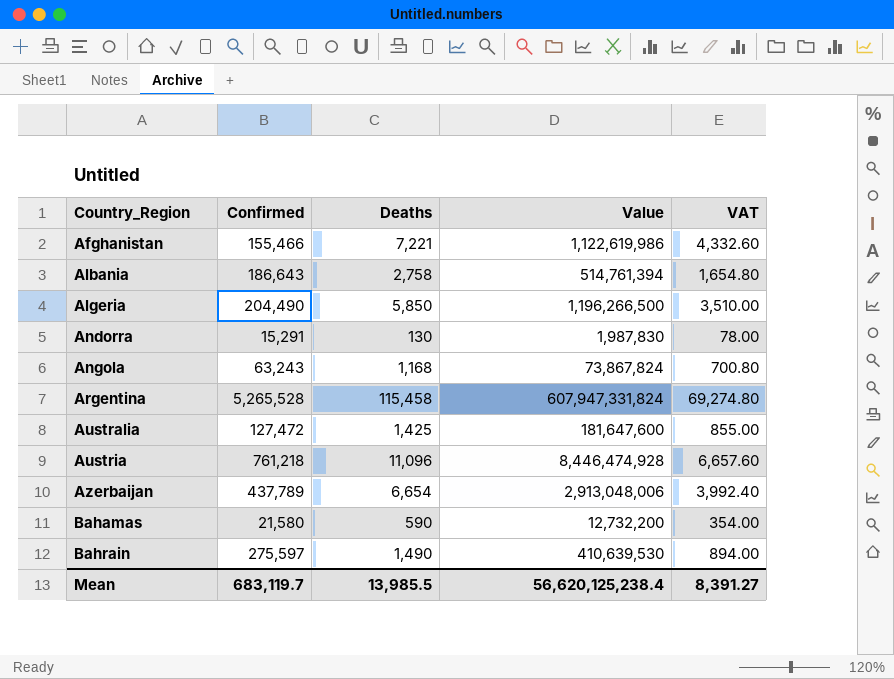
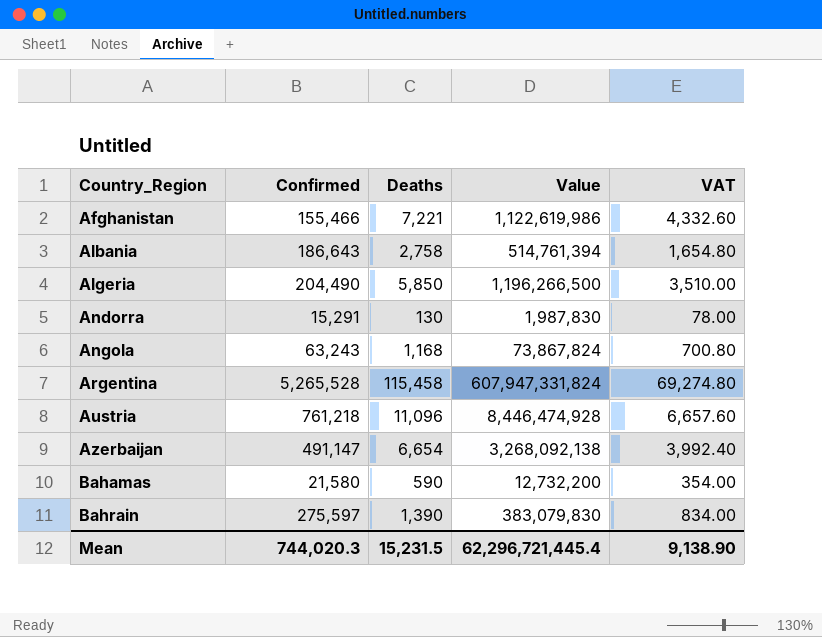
row Australia: 127,472 | 1,425 | 181,647,600 | 855.00 -> none
Azerbaijan | Confirmed: 437,789 -> 491,147
Azerbaijan | Value: 2,913,048,006 -> 3,268,092,138
Bahrain | Deaths: 1,490 -> 1,390
Bahrain | Value: 410,639,530 -> 383,079,830
Bahrain | VAT: 894.00 -> 834.00
Mean | Confirmed: 683,119.7 -> 744,020.3
Mean | Deaths: 13,985.5 -> 15,231.5
Mean | Value: 56,620,125,238.4 -> 62,296,721,445.4
Mean | VAT: 8,391.27 -> 9,138.90

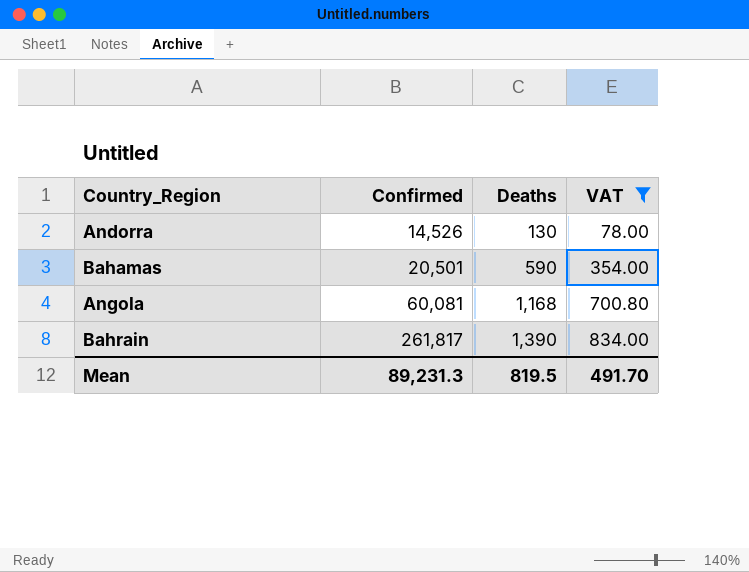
filter: none -> VAT <= 834.00
row order: Country_Region ascending -> Confirmed ascending
column Value | formula: [Confirmed] * [Deaths] -> none
Andorra | Confirmed: 15,291 -> 14,526
Bahamas | Confirmed: 21,580 -> 20,501
Angola | Confirmed: 63,243 -> 60,081
Bahrain | Confirmed: 275,597 -> 261,817
Mean | Confirmed: 744,020.3 -> 89,231.3
Mean | Deaths: 15,231.5 -> 819.5
Mean | VAT: 9,138.90 -> 491.70

